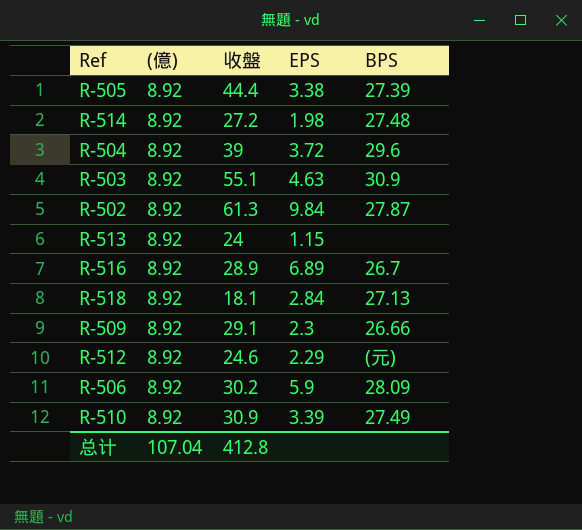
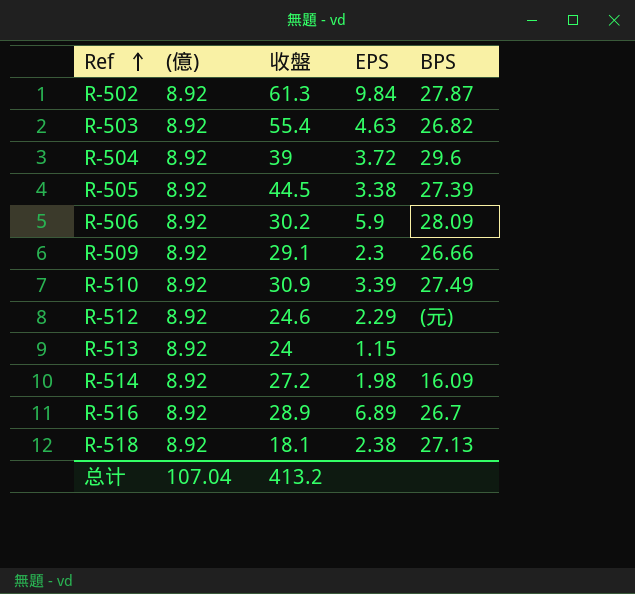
row order: none -> Ref ascending
R-503 | 收盤: 55.1 -> 55.4
R-503 | BPS: 30.9 -> 26.82
R-505 | 收盤: 44.4 -> 44.5
R-514 | BPS: 27.48 -> 16.09
R-518 | EPS: 2.84 -> 2.38
总计 | 收盤: 412.8 -> 413.2

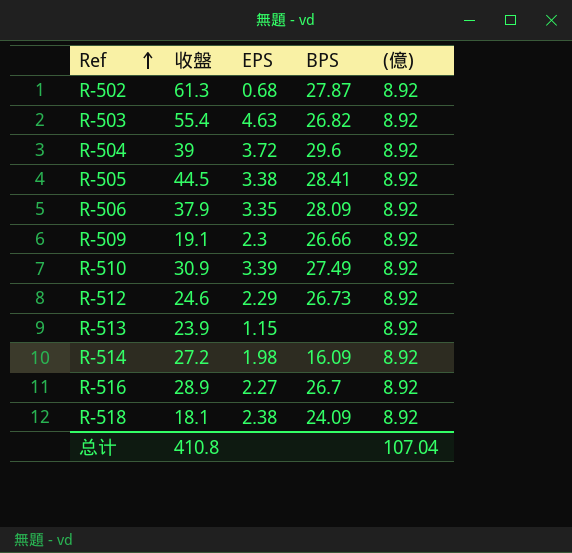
column (億) | position: 2 -> 5
R-502 | EPS: 9.84 -> 0.68
R-505 | BPS: 27.39 -> 28.41
R-506 | 收盤: 30.2 -> 37.9
R-506 | EPS: 5.9 -> 3.35
R-509 | 收盤: 29.1 -> 19.1
R-512 | BPS: (元) -> 26.73
R-513 | 收盤: 24 -> 23.9
R-516 | EPS: 6.89 -> 2.27
R-518 | BPS: 27.13 -> 24.09
总计 | 收盤: 413.2 -> 410.8

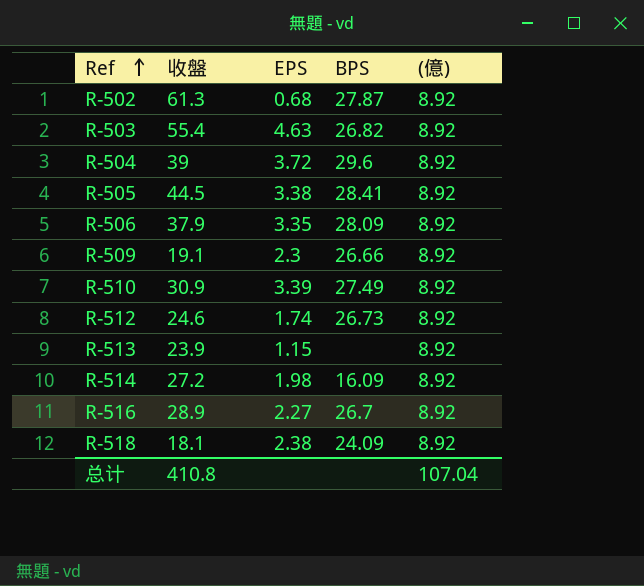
R-512 | EPS: 2.29 -> 1.74

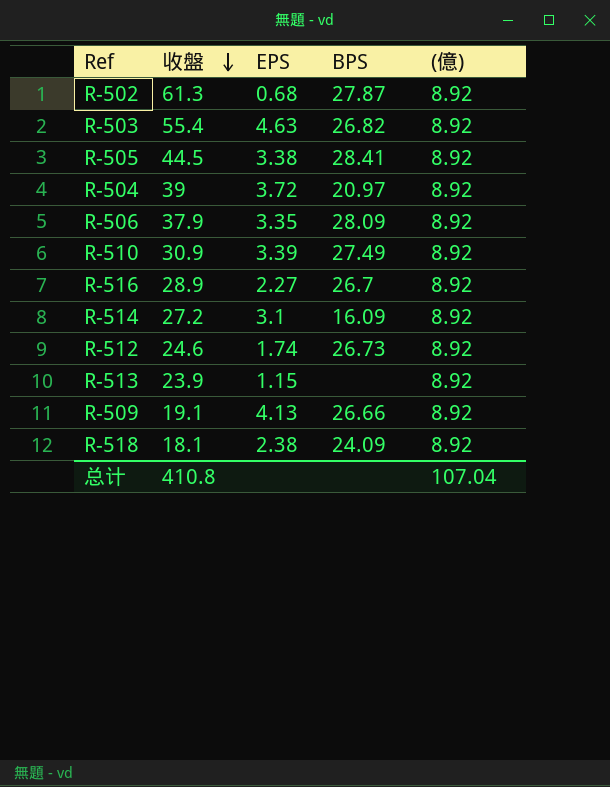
row order: Ref ascending -> 收盤 descending
R-504 | BPS: 29.6 -> 20.97
R-514 | EPS: 1.98 -> 3.1
R-509 | EPS: 2.3 -> 4.13

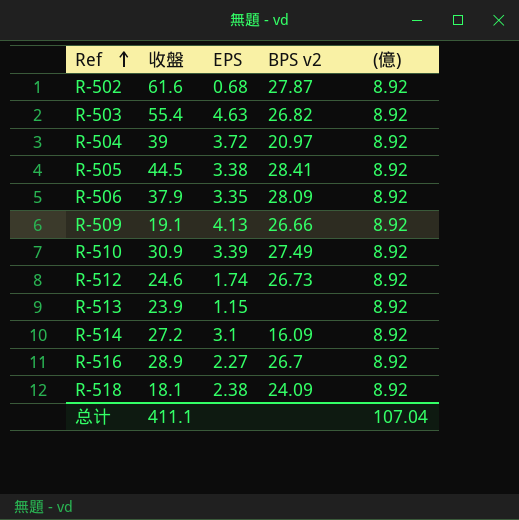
row order: 收盤 descending -> Ref ascending
column name: BPS -> BPS v2
R-502 | 收盤: 61.3 -> 61.6
总计 | 收盤: 410.8 -> 411.1

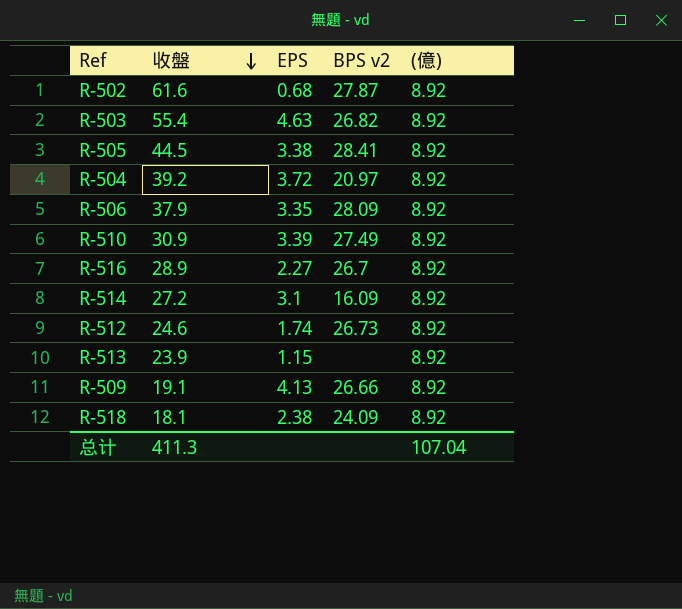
row order: Ref ascending -> 收盤 descending
R-504 | 收盤: 39 -> 39.2
总计 | 收盤: 411.1 -> 411.3

